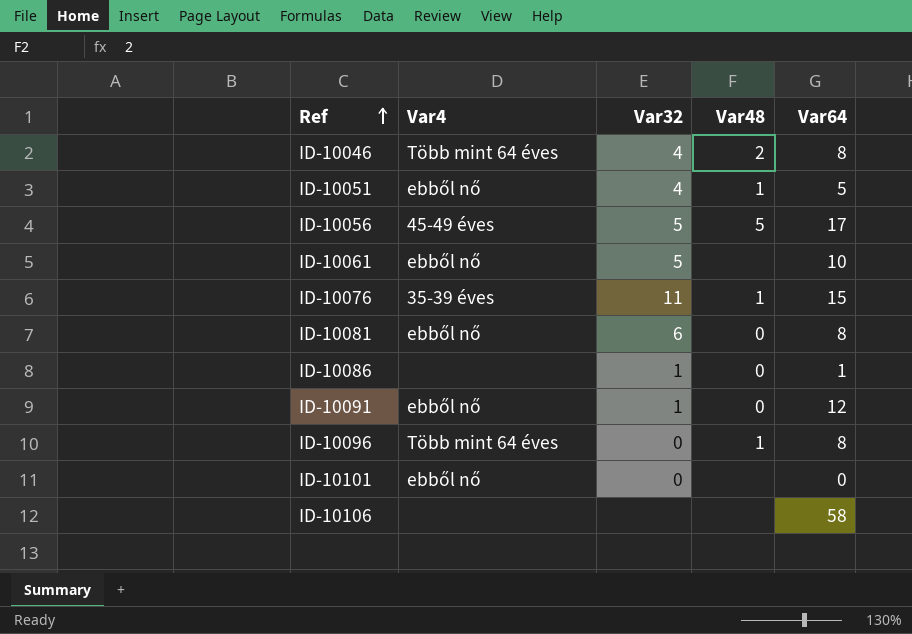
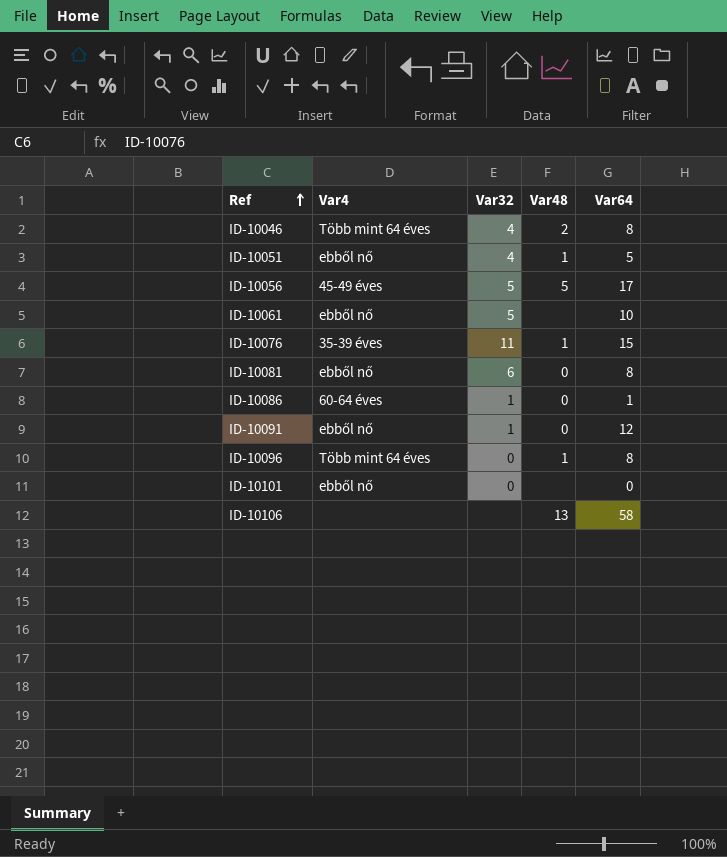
ID-10086 | Var4: none -> 60-64 éves
ID-10106 | Var48: none -> 13

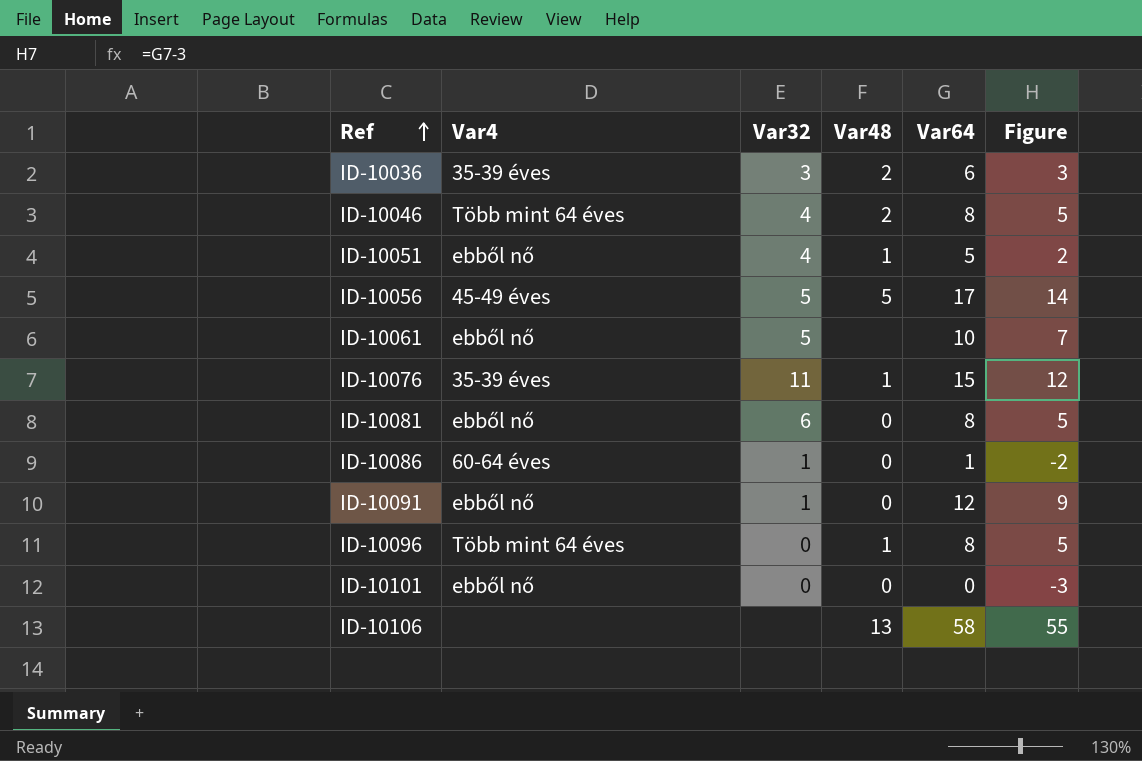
column Figure | formula: none -> [Var64] - 3
row ID-10036: none -> 35-39 éves | 3 | 2 | 6 | 3
ID-10101 | Var48: none -> 0

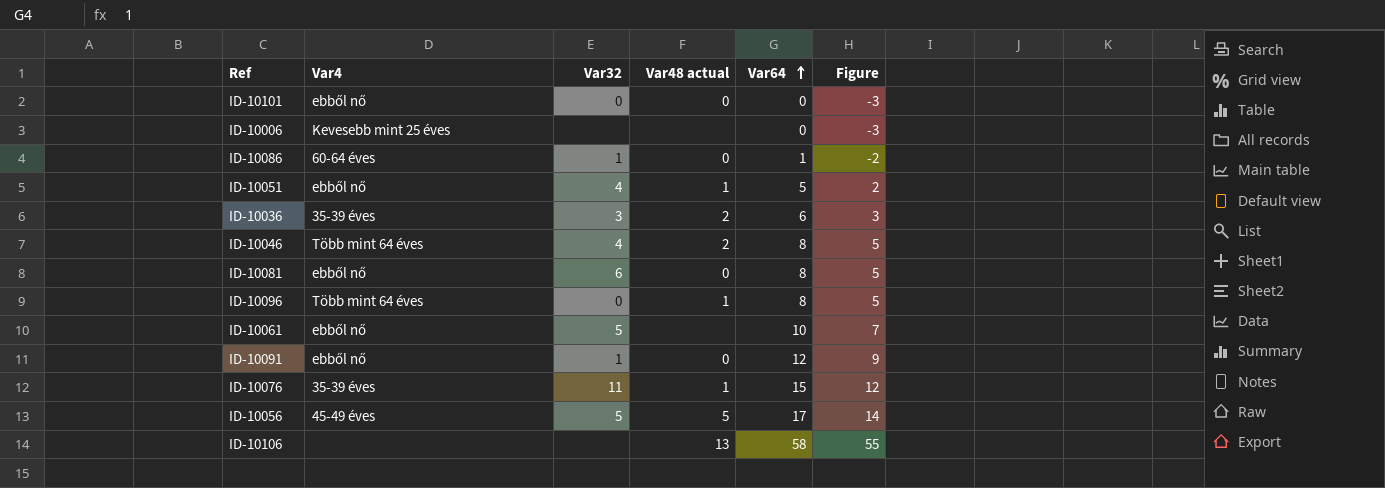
row order: Ref ascending -> Var64 ascending
column name: Var48 -> Var48 actual
row ID-10006: none -> Kevesebb mint 25 éves | none | none | 0 | -3

